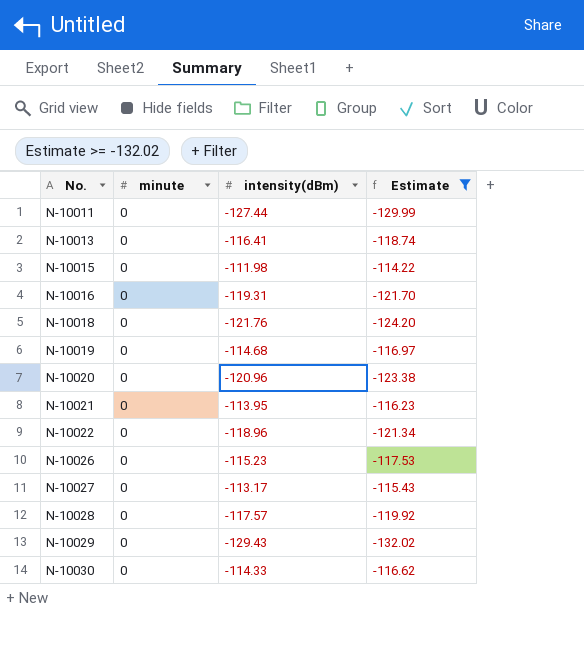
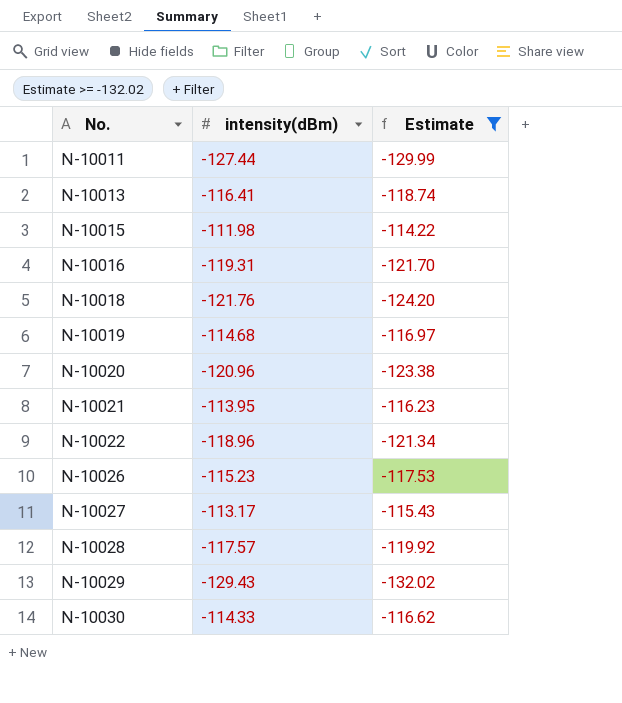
column minute | position: 2 -> none

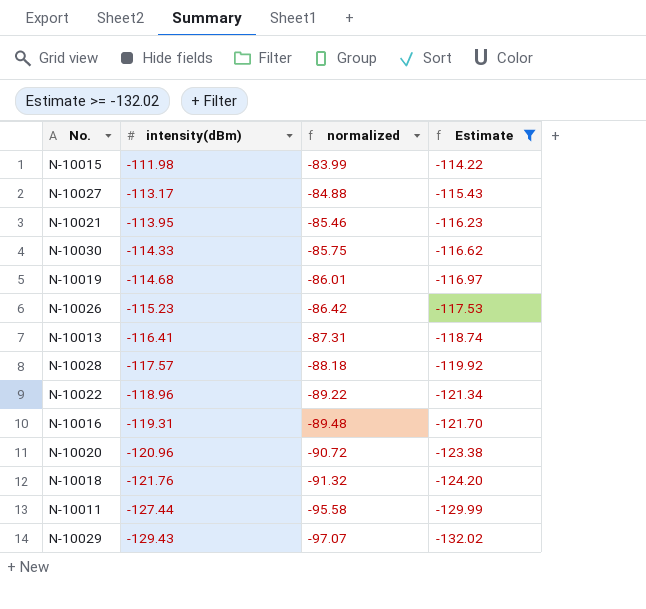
row order: No. ascending -> intensity(dBm) descending
column normalized | formula: none -> [intensity(dBm)] * 0.75

